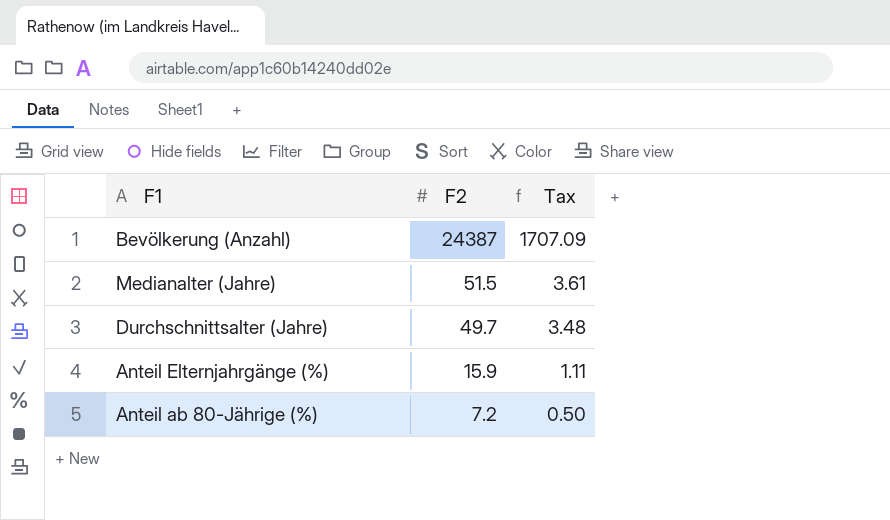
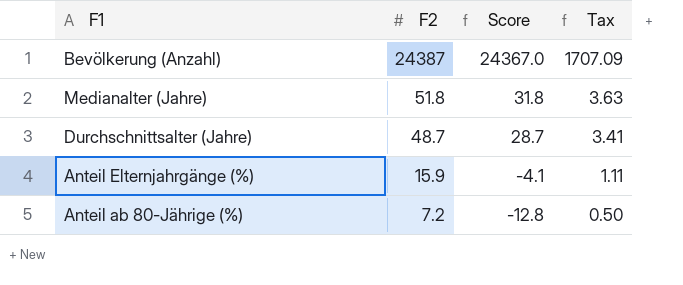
column Score | formula: none -> [F2] - 20
Medianalter (Jahre) | F2: 51.5 -> 51.8
Medianalter (Jahre) | Tax: 3.61 -> 3.63
Durchschnittsalter (Jahre) | F2: 49.7 -> 48.7
Durchschnittsalter (Jahre) | Tax: 3.48 -> 3.41

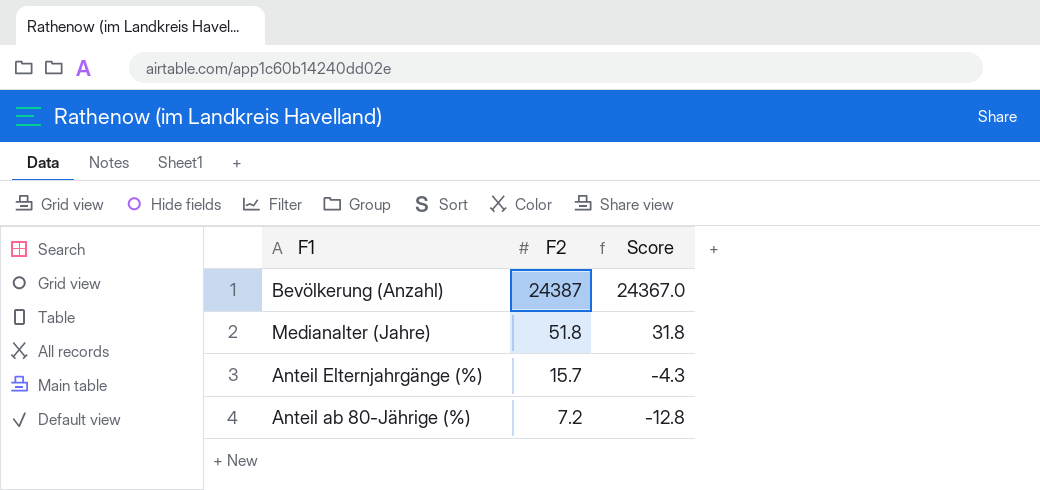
column Tax | formula: [F2] * 0.07 -> none
row Durchschnittsalter (Jahre): 48.7 | 28.7 | 3.41 -> none
Anteil Elternjahrgänge (%) | F2: 15.9 -> 15.7
Anteil Elternjahrgänge (%) | Score: -4.1 -> -4.3

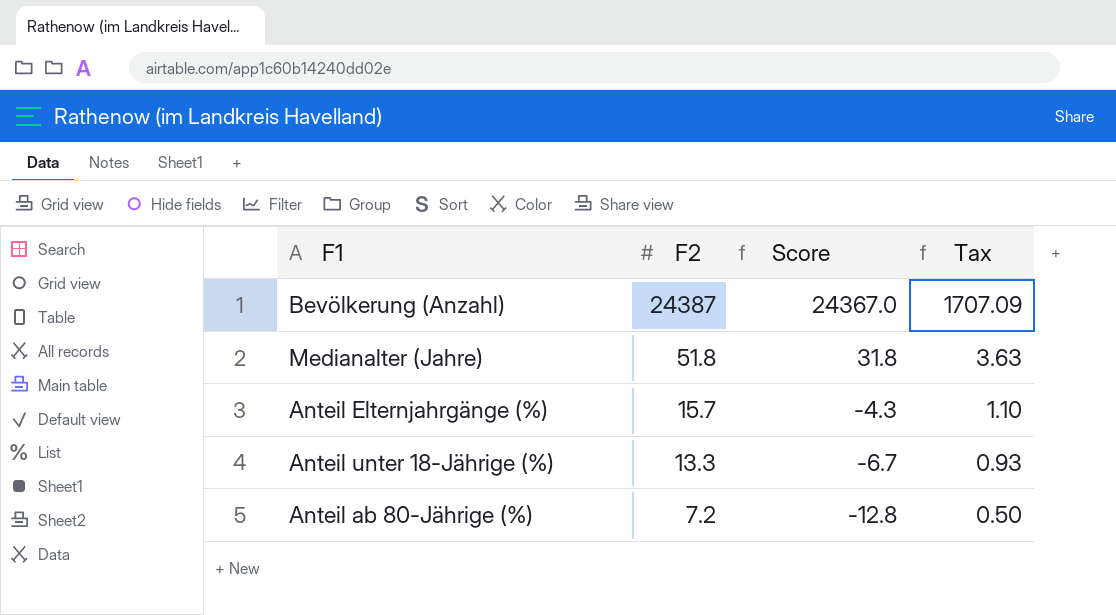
column Tax | formula: none -> [F2] * 0.07
row Anteil unter 18-Jährige (%): none -> 13.3 | -6.7 | 0.93

